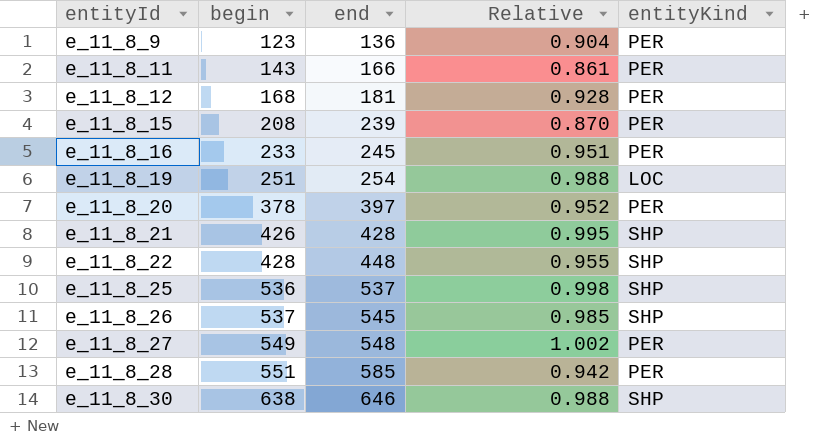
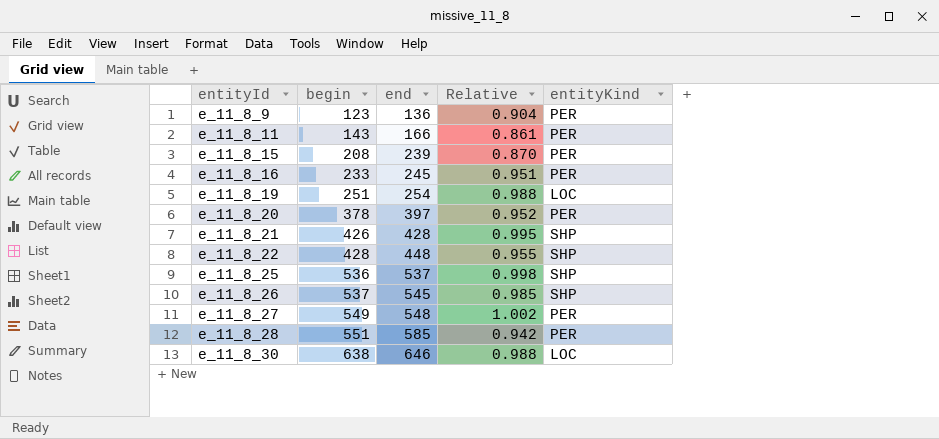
row e_11_8_12: 168 | 181 | 0.928 | PER -> none
e_11_8_30 | entityKind: SHP -> LOC

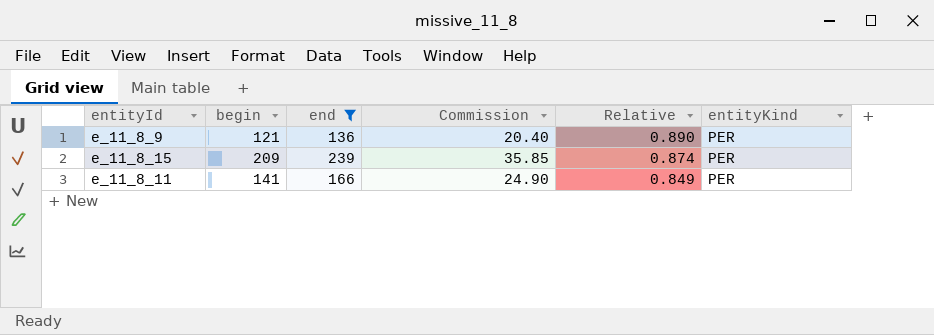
filter: none -> end <= 239
row order: entityId ascending -> Relative descending
column Commission | formula: none -> [end] * 0.15
e_11_8_9 | begin: 123 -> 121
e_11_8_9 | Relative: 0.904 -> 0.890
e_11_8_15 | begin: 208 -> 209
e_11_8_15 | Relative: 0.870 -> 0.874
e_11_8_11 | begin: 143 -> 141
e_11_8_11 | Relative: 0.861 -> 0.849

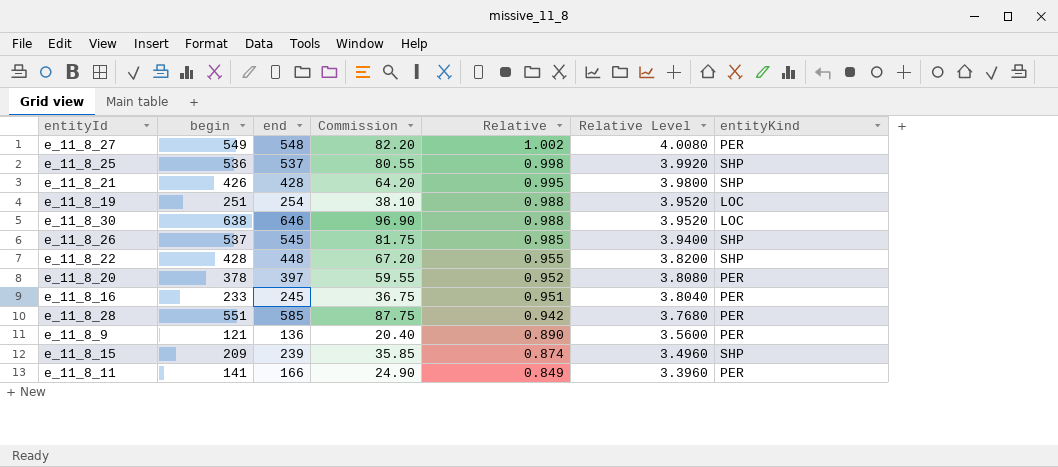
filter: end <= 239 -> none
column Relative Level | formula: none -> [Relative] * 4
e_11_8_15 | entityKind: PER -> SHP

